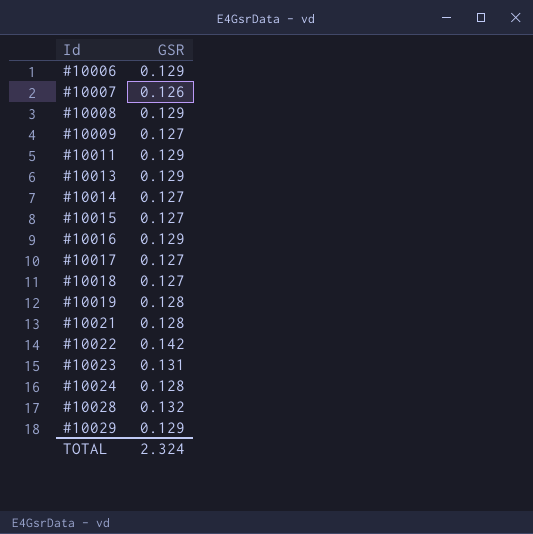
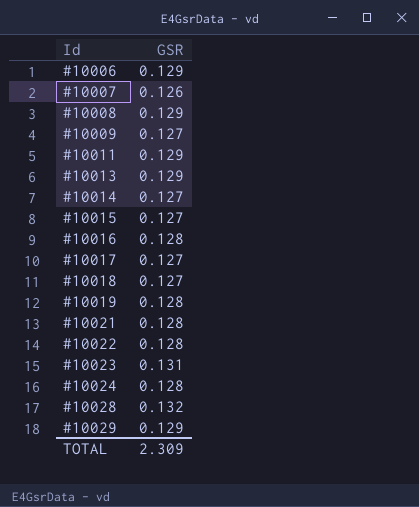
#10016 | GSR: 0.129 -> 0.128
#10022 | GSR: 0.142 -> 0.128
TOTAL | GSR: 2.324 -> 2.309

